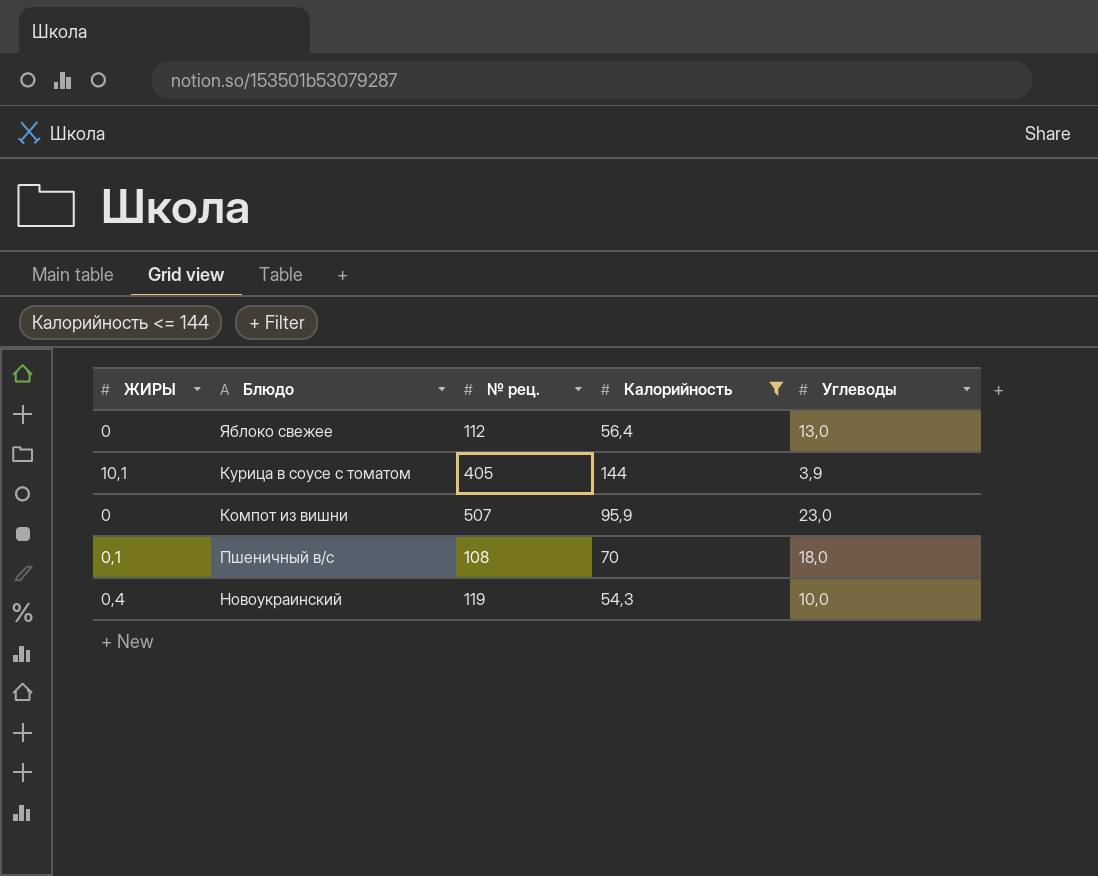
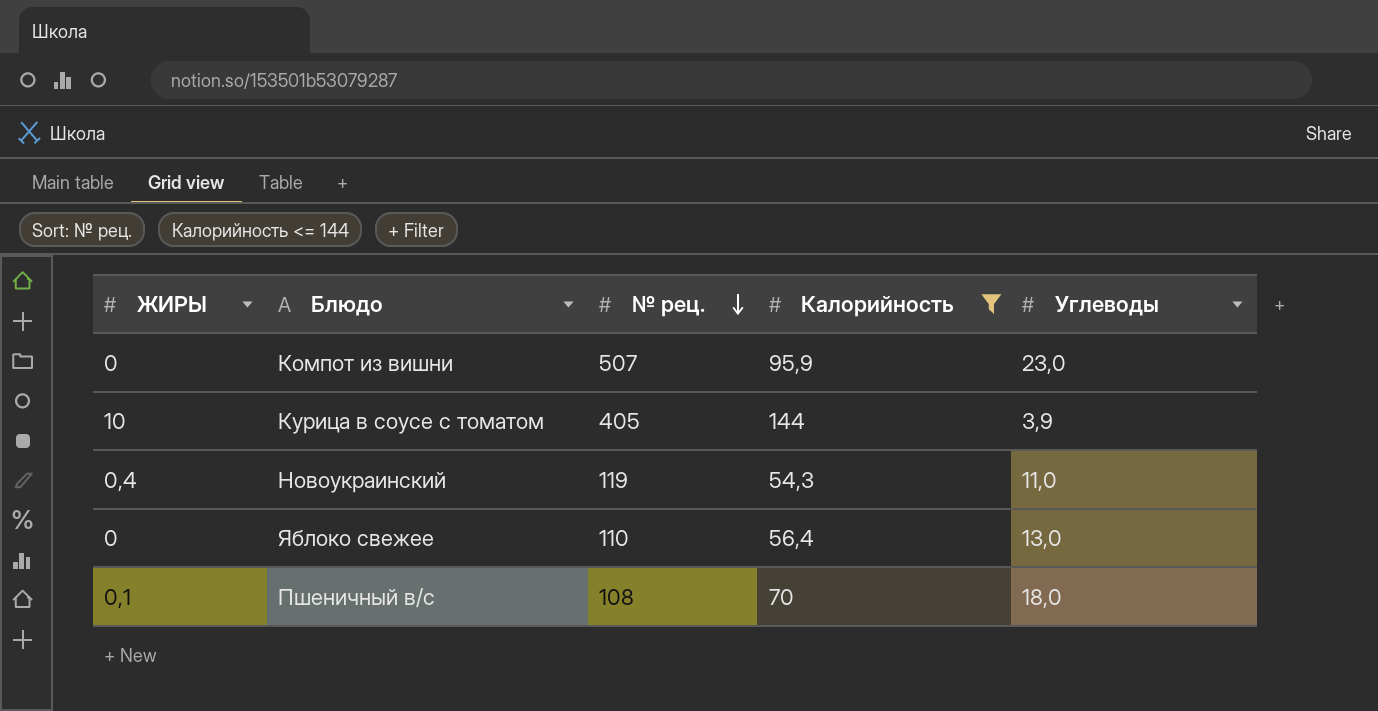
row order: none -> № рец. descending
Курица в соусе с томатом | ЖИРЫ: 10,1 -> 10
Новоукраинский | Углеводы: 10,0 -> 11,0
Яблоко свежее | № рец.: 112 -> 110

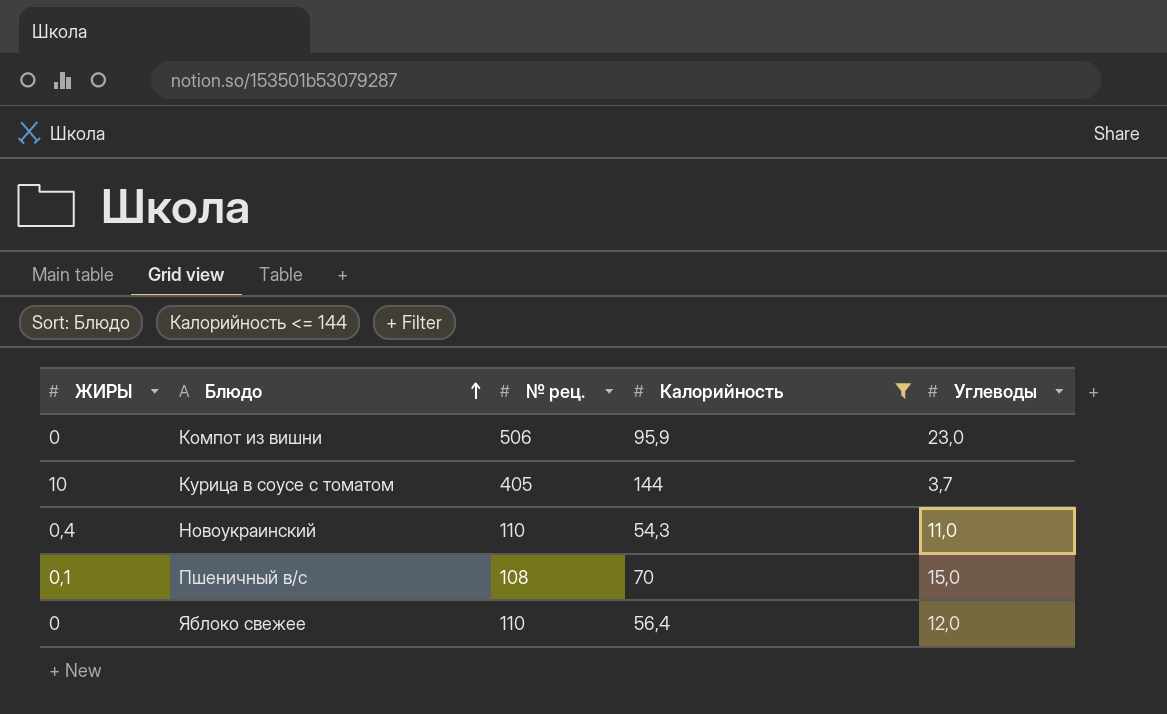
row order: № рец. descending -> Блюдо ascending
Компот из вишни | № рец.: 507 -> 506
Курица в соусе с томатом | Углеводы: 3,9 -> 3,7
Новоукраинский | № рец.: 119 -> 110
Пшеничный в/с | Углеводы: 18,0 -> 15,0
Яблоко свежее | Углеводы: 13,0 -> 12,0

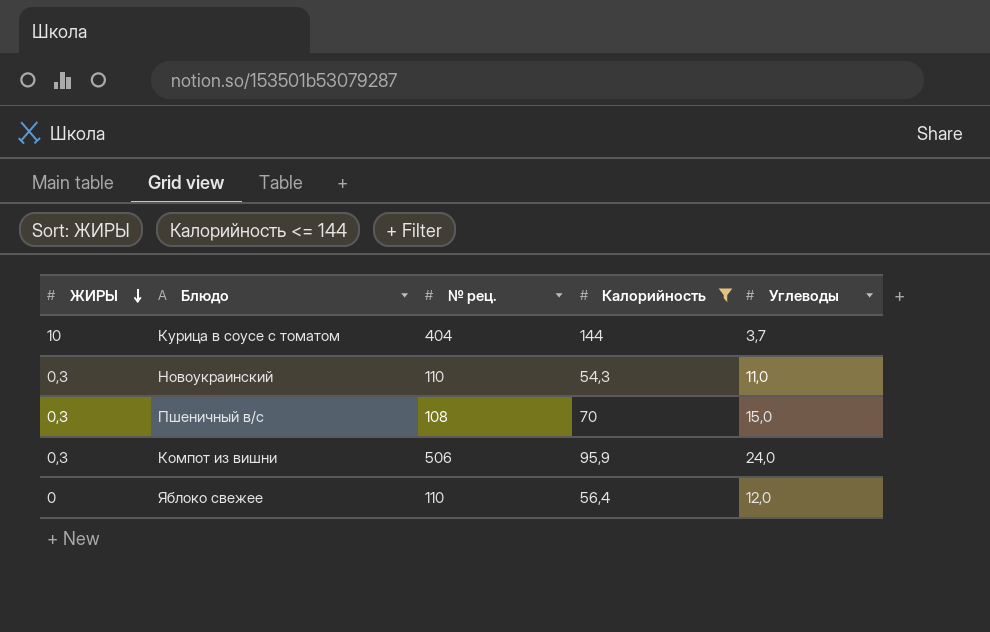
row order: Блюдо ascending -> ЖИРЫ descending
Курица в соусе с томатом | № рец.: 405 -> 404
Новоукраинский | ЖИРЫ: 0,4 -> 0,3
Пшеничный в/с | ЖИРЫ: 0,1 -> 0,3
Компот из вишни | ЖИРЫ: 0 -> 0,3
Компот из вишни | Углеводы: 23,0 -> 24,0

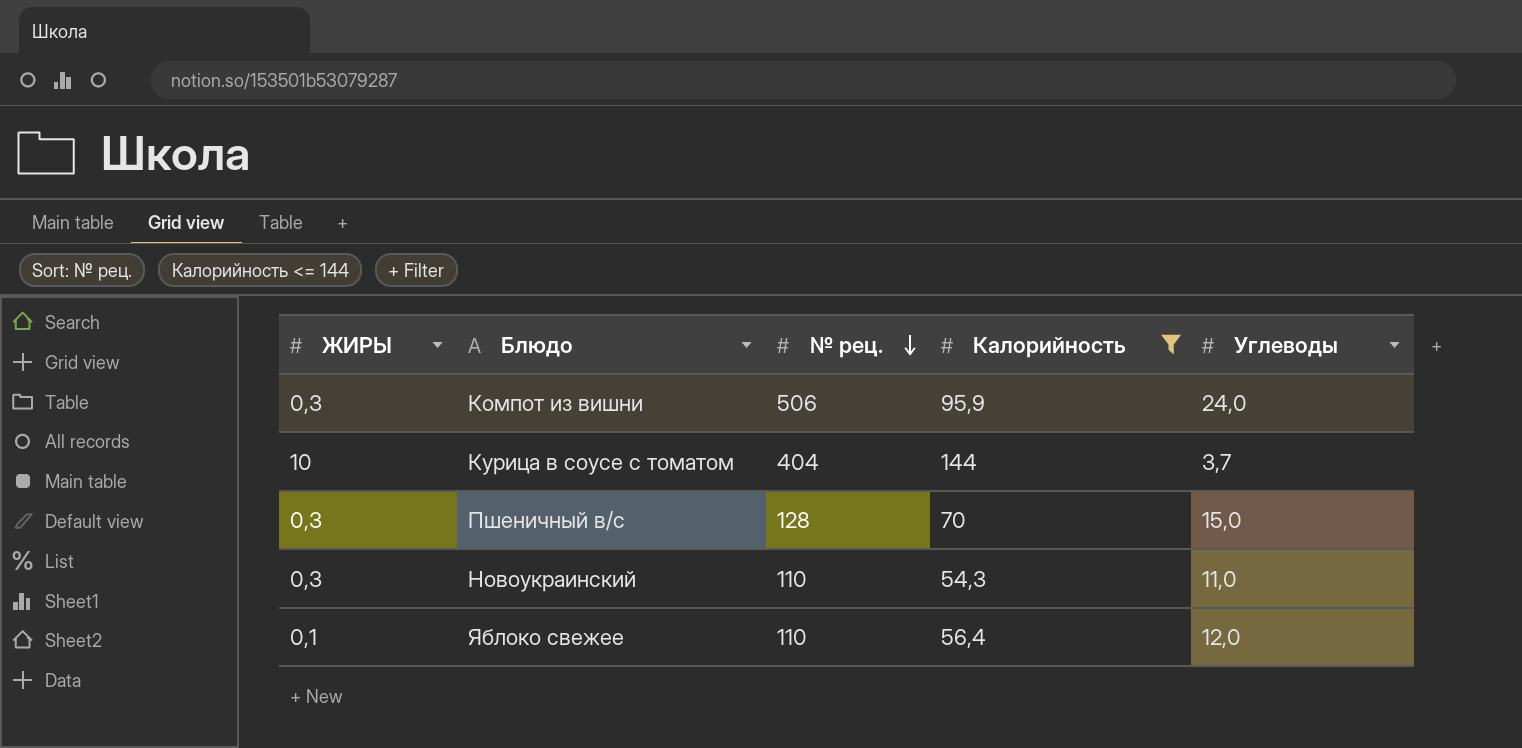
row order: ЖИРЫ descending -> № рец. descending
Пшеничный в/с | № рец.: 108 -> 128
Яблоко свежее | ЖИРЫ: 0 -> 0,1

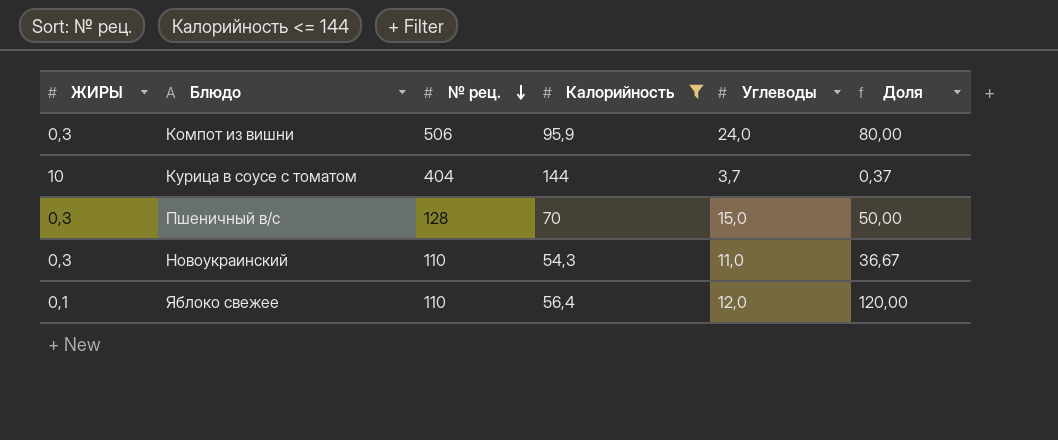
column Доля | formula: none -> [Углеводы] / [ЖИРЫ]

